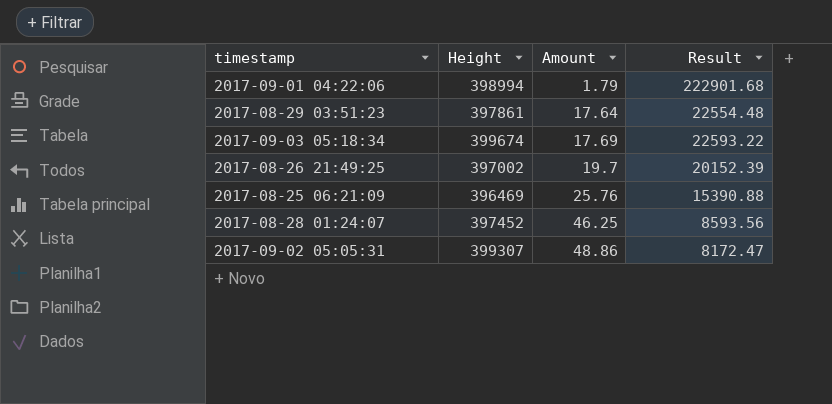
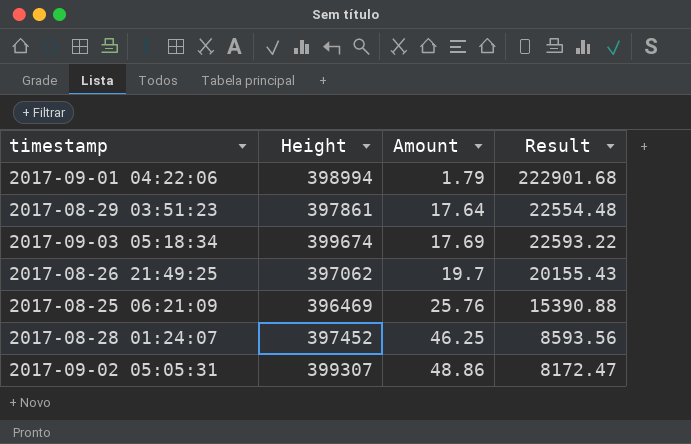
2017-08-26 21:49:25 | Height: 397002 -> 397062
2017-08-26 21:49:25 | Result: 20152.39 -> 20155.43

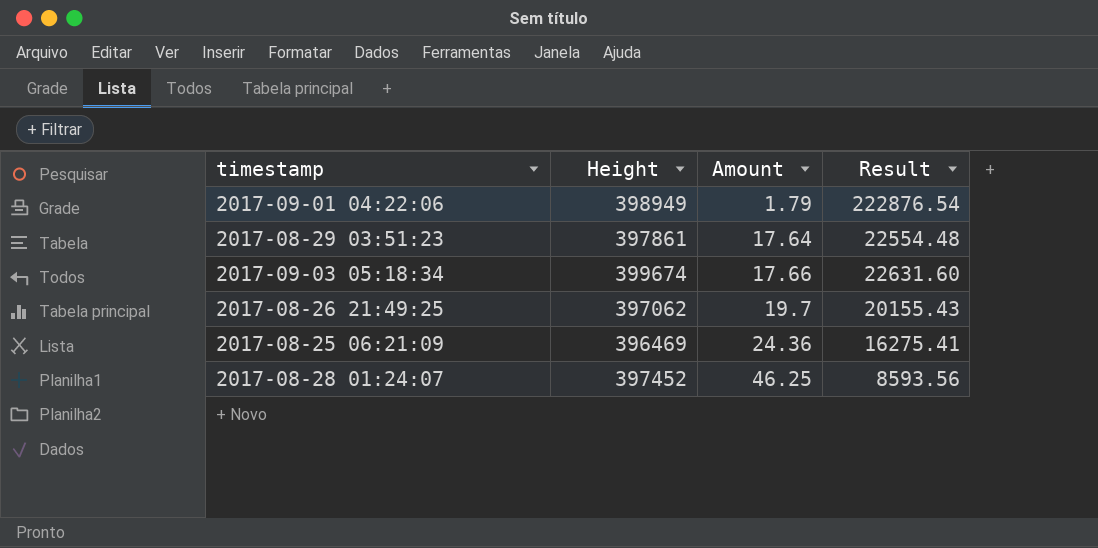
row 2017-09-02 05:05:31: 399307 | 48.86 | 8172.47 -> none
2017-09-01 04:22:06 | Height: 398994 -> 398949
2017-09-01 04:22:06 | Result: 222901.68 -> 222876.54
2017-09-03 05:18:34 | Amount: 17.69 -> 17.66
2017-09-03 05:18:34 | Result: 22593.22 -> 22631.60
2017-08-25 06:21:09 | Amount: 25.76 -> 24.36
2017-08-25 06:21:09 | Result: 15390.88 -> 16275.41

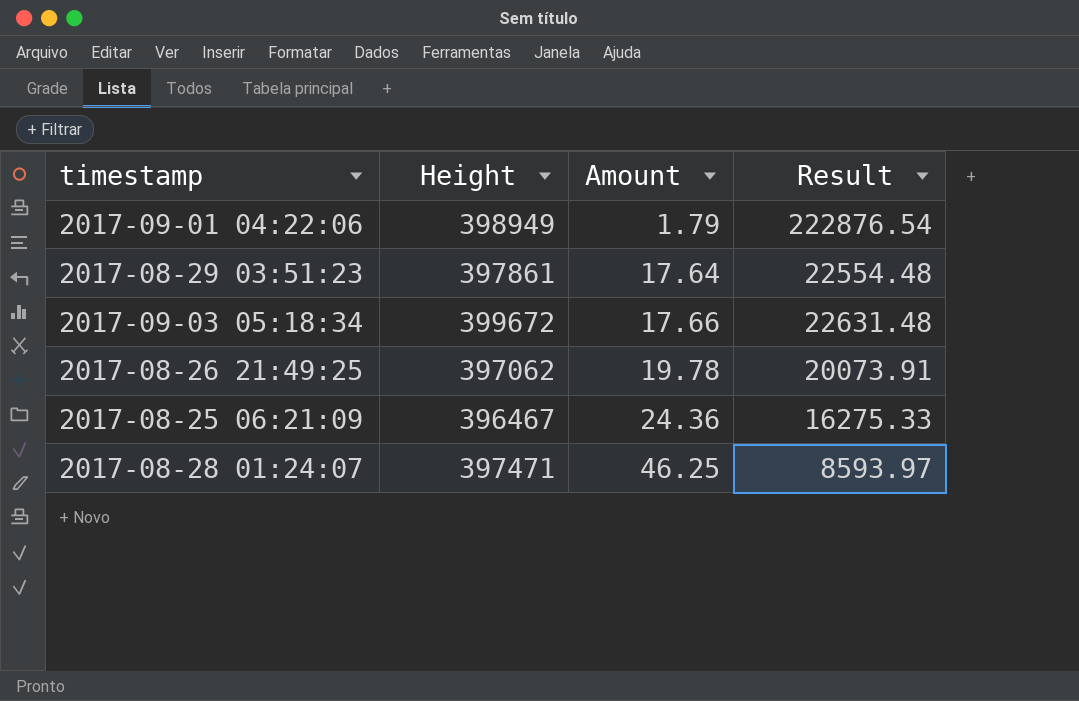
2017-09-03 05:18:34 | Height: 399674 -> 399672
2017-09-03 05:18:34 | Result: 22631.60 -> 22631.48
2017-08-26 21:49:25 | Amount: 19.7 -> 19.78
2017-08-26 21:49:25 | Result: 20155.43 -> 20073.91
2017-08-25 06:21:09 | Height: 396469 -> 396467
2017-08-25 06:21:09 | Result: 16275.41 -> 16275.33
2017-08-28 01:24:07 | Height: 397452 -> 397471
2017-08-28 01:24:07 | Result: 8593.56 -> 8593.97

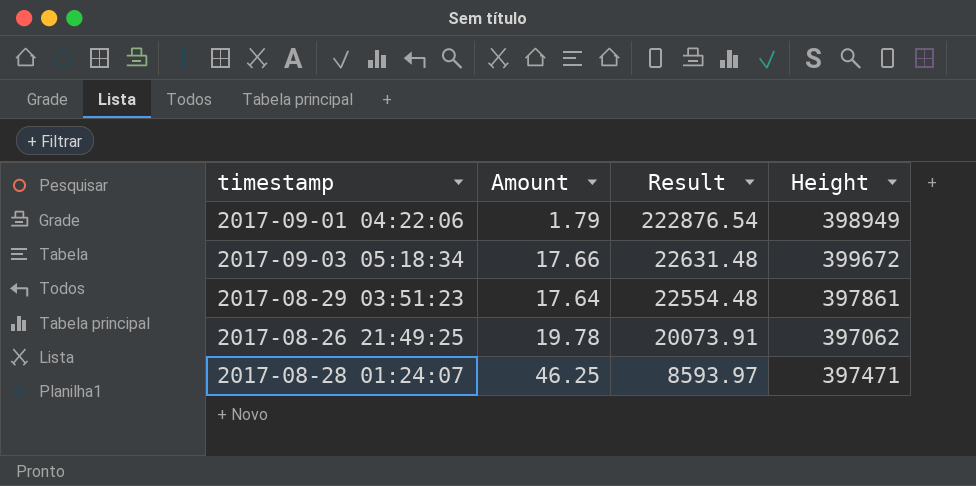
row order: Amount ascending -> Result descending
column Height | position: 2 -> 4
row 2017-08-25 06:21:09: 396467 | 24.36 | 16275.33 -> none

